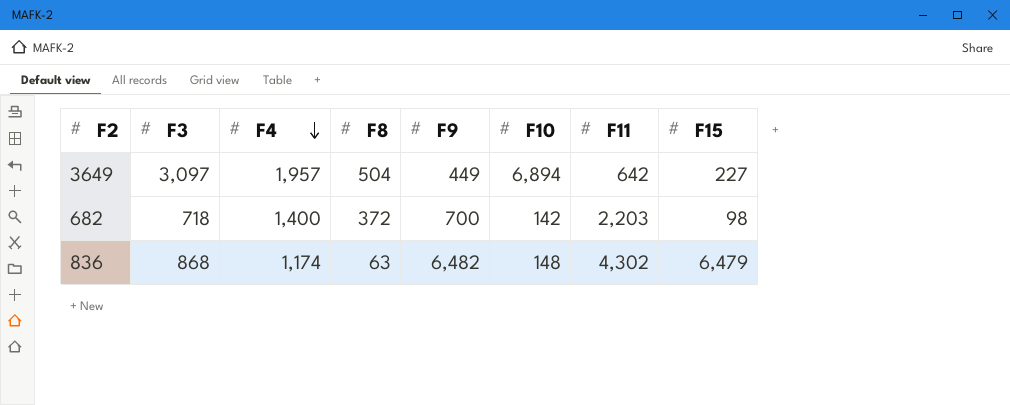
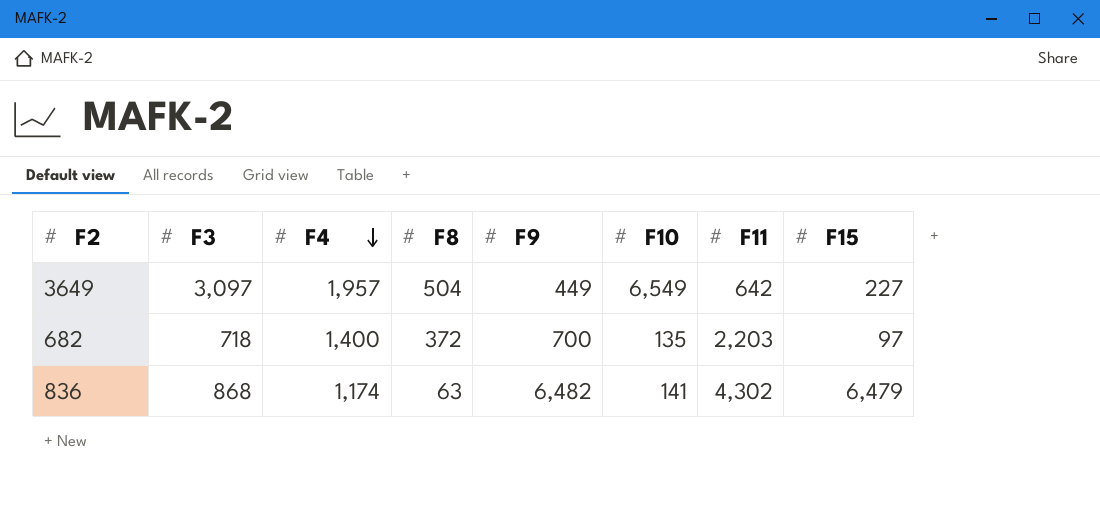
3649 | F10: 6,894 -> 6,549
682 | F10: 142 -> 135
682 | F15: 98 -> 97
836 | F10: 148 -> 141

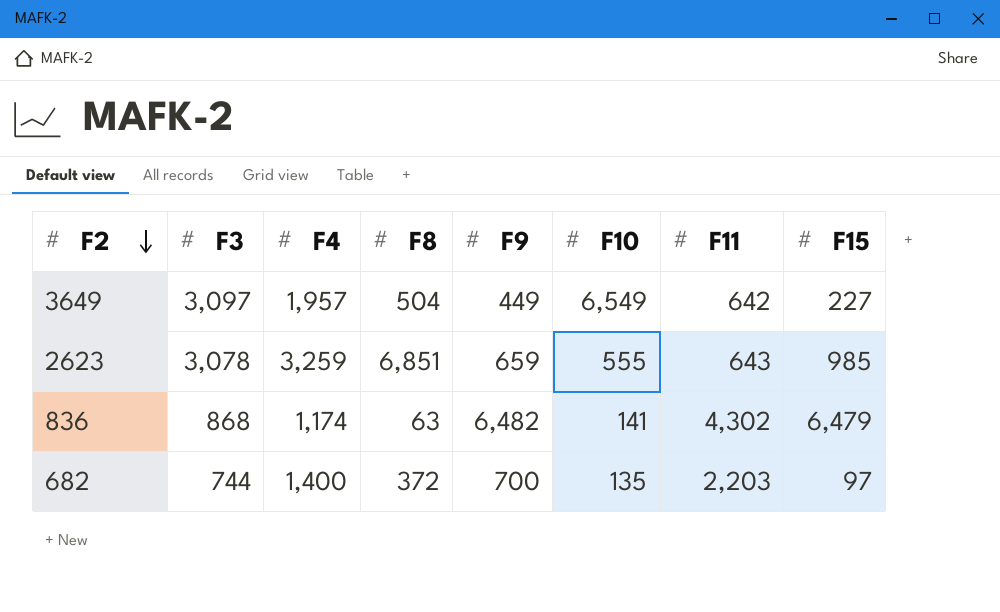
row order: F4 descending -> F2 descending
row 2623: none -> 3,078 | 3,259 | 6,851 | 659 | 555 | 643 | 985
682 | F3: 718 -> 744

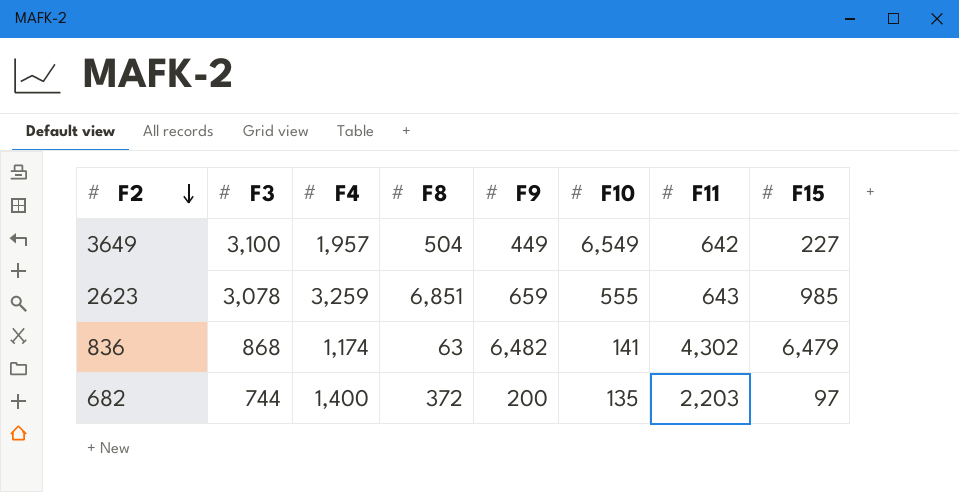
3649 | F3: 3,097 -> 3,100
682 | F9: 700 -> 200

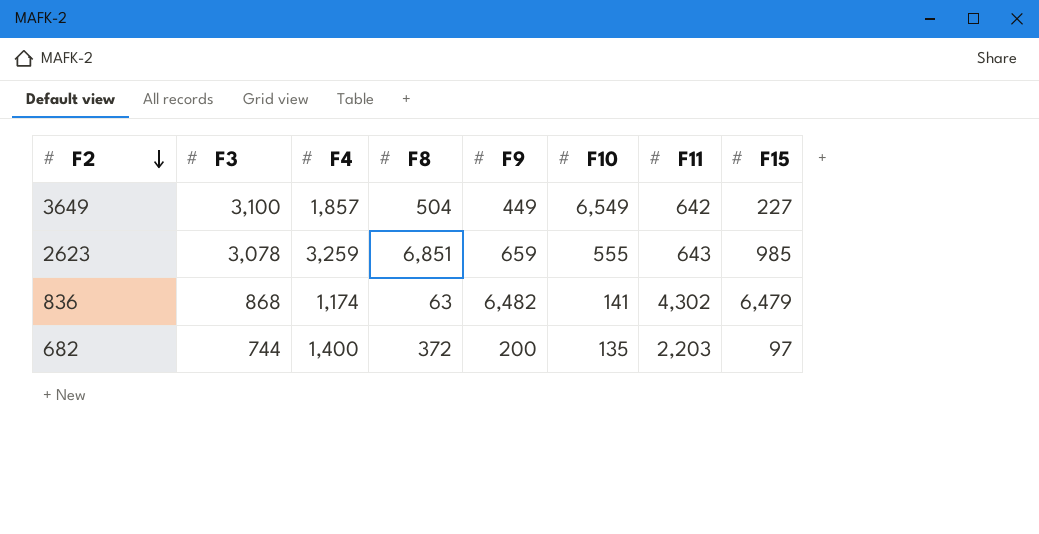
3649 | F4: 1,957 -> 1,857

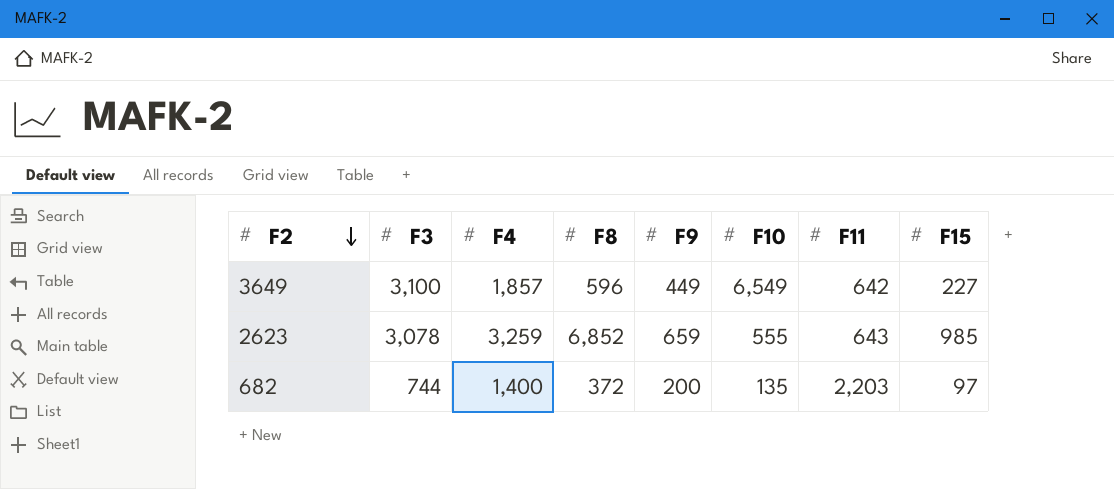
row 836: 868 | 1,174 | 63 | 6,482 | 141 | 4,302 | 6,479 -> none
3649 | F8: 504 -> 596
2623 | F8: 6,851 -> 6,852

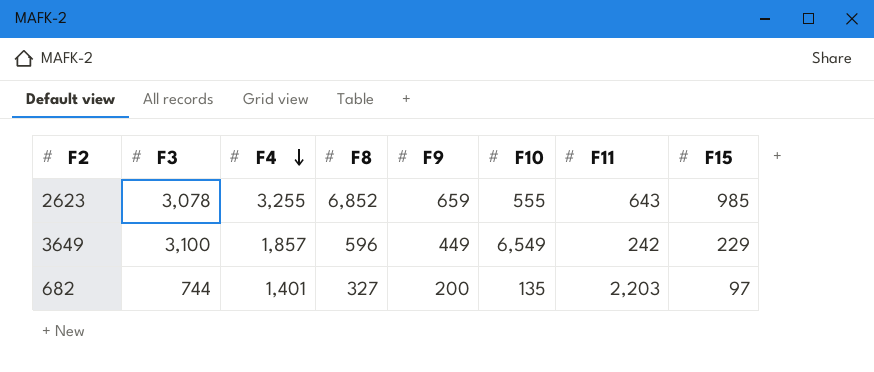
row order: F2 descending -> F4 descending
2623 | F4: 3,259 -> 3,255
3649 | F11: 642 -> 242
3649 | F15: 227 -> 229
682 | F4: 1,400 -> 1,401
682 | F8: 372 -> 327

